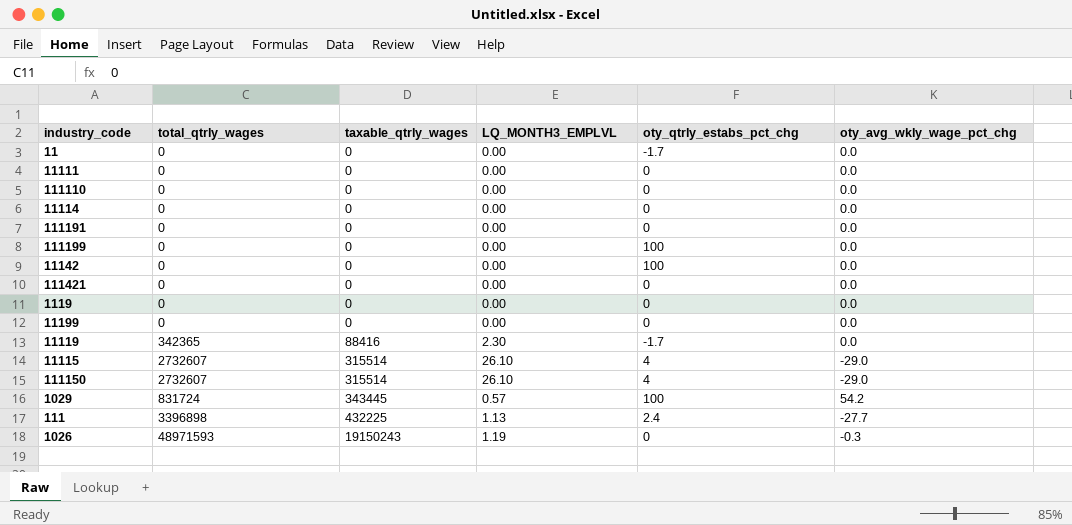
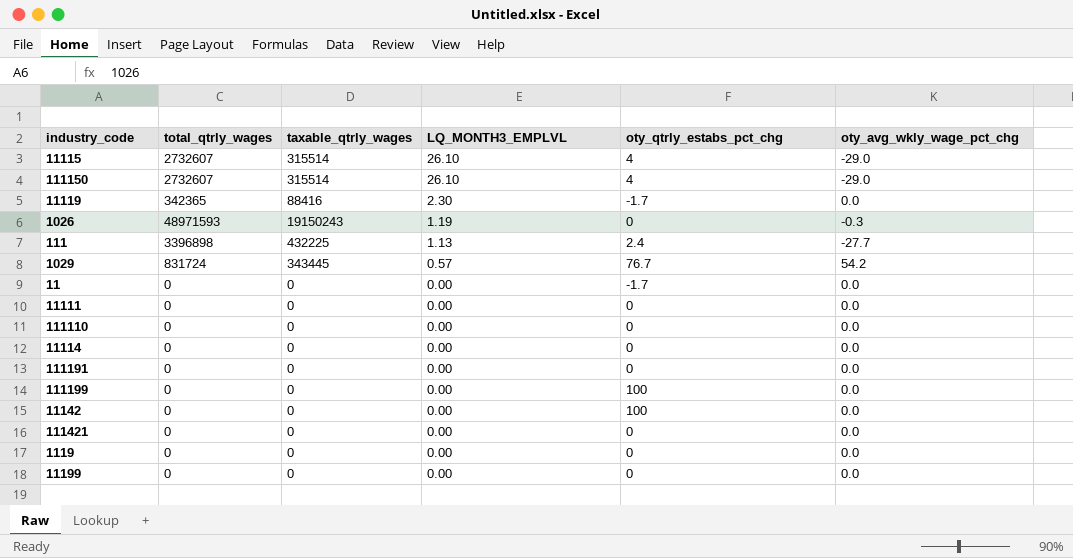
row order: taxable_qtrly_wages ascending -> LQ_MONTH3_EMPLVL descending
1029 | oty_qtrly_estabs_pct_chg: 100 -> 76.7

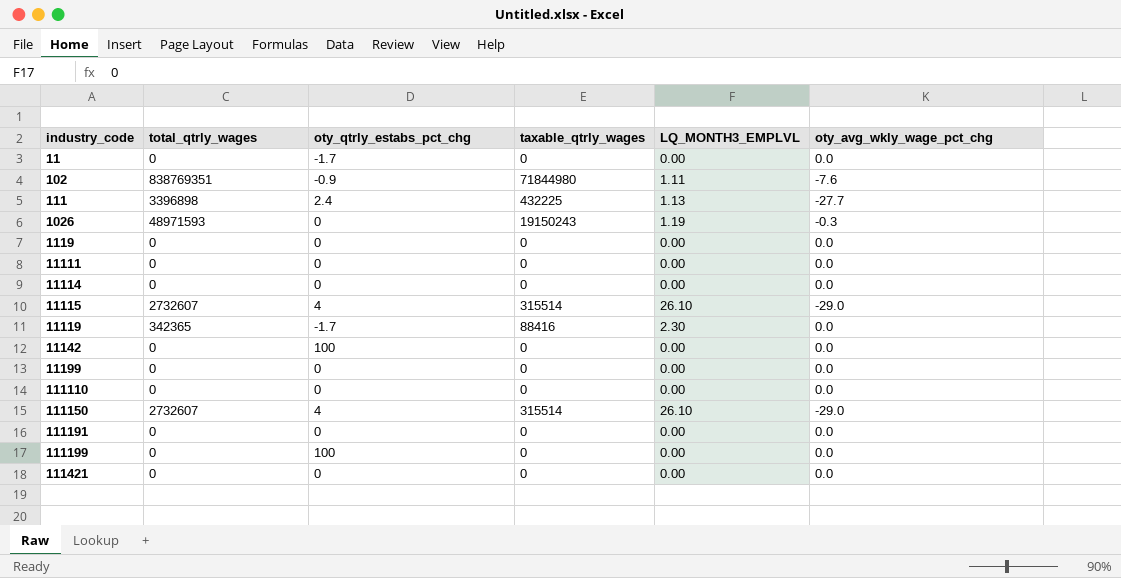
row order: LQ_MONTH3_EMPLVL descending -> industry_code ascending
column oty_qtrly_estabs_pct_chg | position: 5 -> 3
row 1029: 831724 | 343445 | 0.57 | 76.7 | 54.2 -> none
row 102: none -> 838769351 | -0.9 | 71844980 | 1.11 | -7.6

